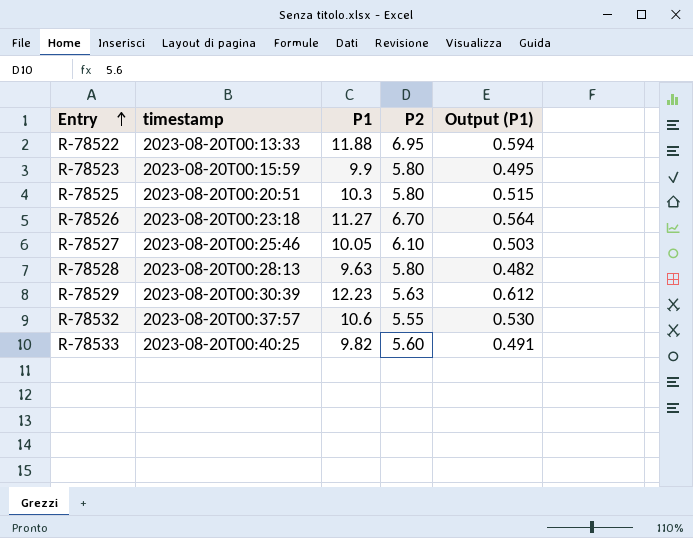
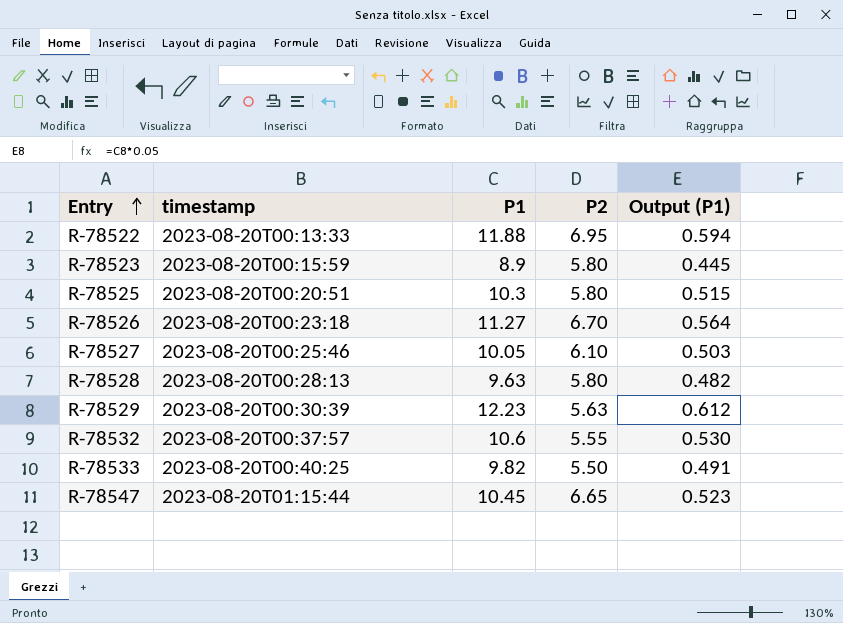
R-78523 | P1: 9.9 -> 8.9
R-78523 | Output (P1): 0.495 -> 0.445
R-78533 | P2: 5.60 -> 5.50
row R-78547: none -> 2023-08-20T01:15:44 | 10.45 | 6.65 | 0.523

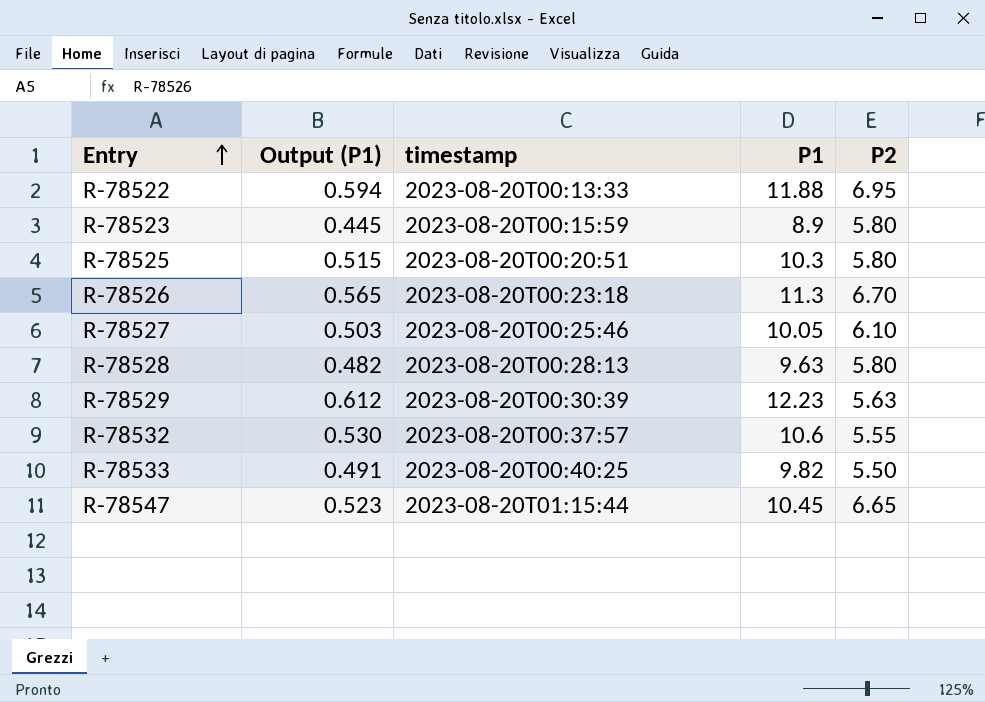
column Output (P1) | position: 5 -> 2
R-78526 | Output (P1): 0.564 -> 0.565
R-78526 | P1: 11.27 -> 11.3

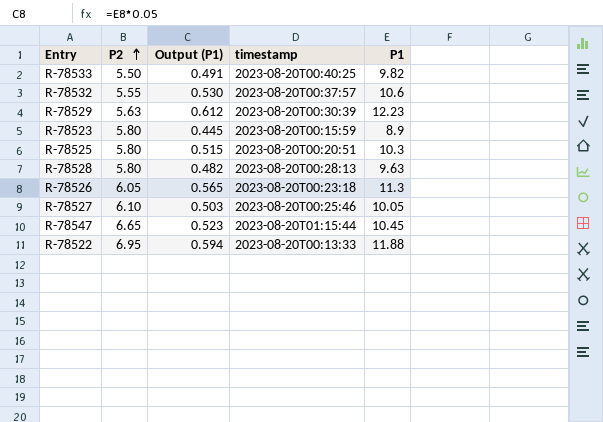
row order: Entry ascending -> P2 ascending
column P2 | position: 5 -> 2
R-78526 | P2: 6.70 -> 6.05

